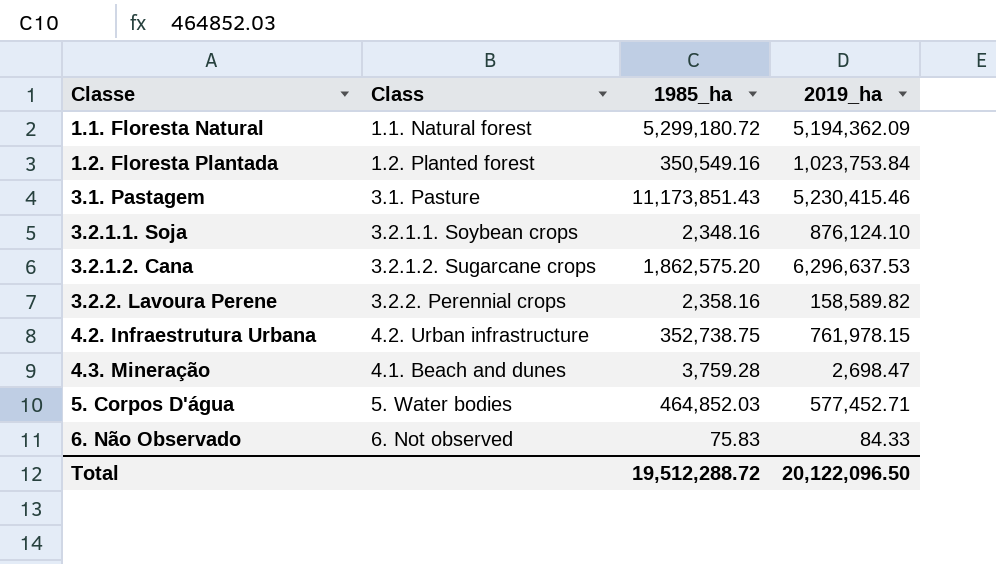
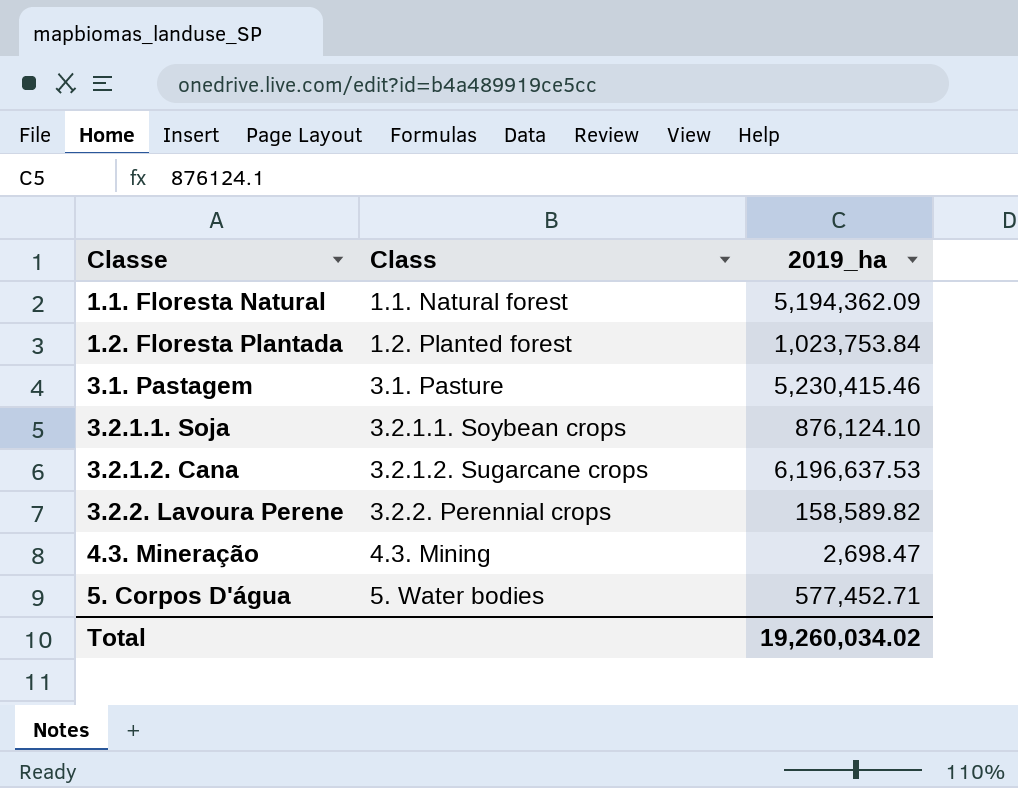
column 1985_ha | position: 3 -> none
row 4.2. Infraestrutura Urbana: 4.2. Urban infrastructure | 352,738.75 | 761,978.15 -> none
row 6. Não Observado: 6. Not observed | 75.83 | 84.33 -> none
3.2.1.2. Cana | 2019_ha: 6,296,637.53 -> 6,196,637.53
4.3. Mineração | Class: 4.1. Beach and dunes -> 4.3. Mining
Total | 2019_ha: 20,122,096.50 -> 19,260,034.02

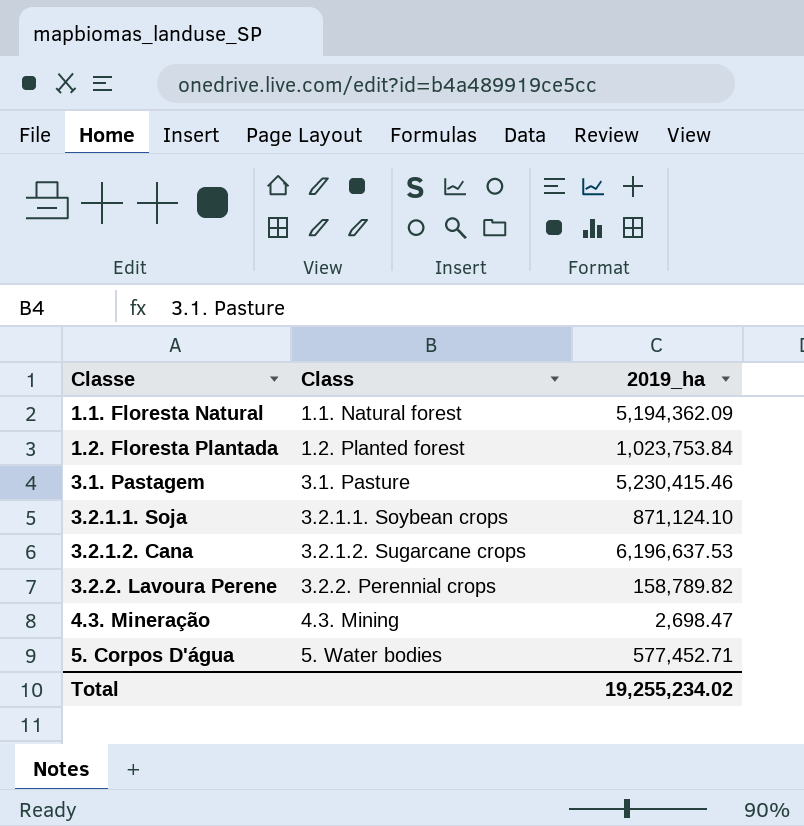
3.2.1.1. Soja | 2019_ha: 876,124.10 -> 871,124.10
3.2.2. Lavoura Perene | 2019_ha: 158,589.82 -> 158,789.82
Total | 2019_ha: 19,260,034.02 -> 19,255,234.02

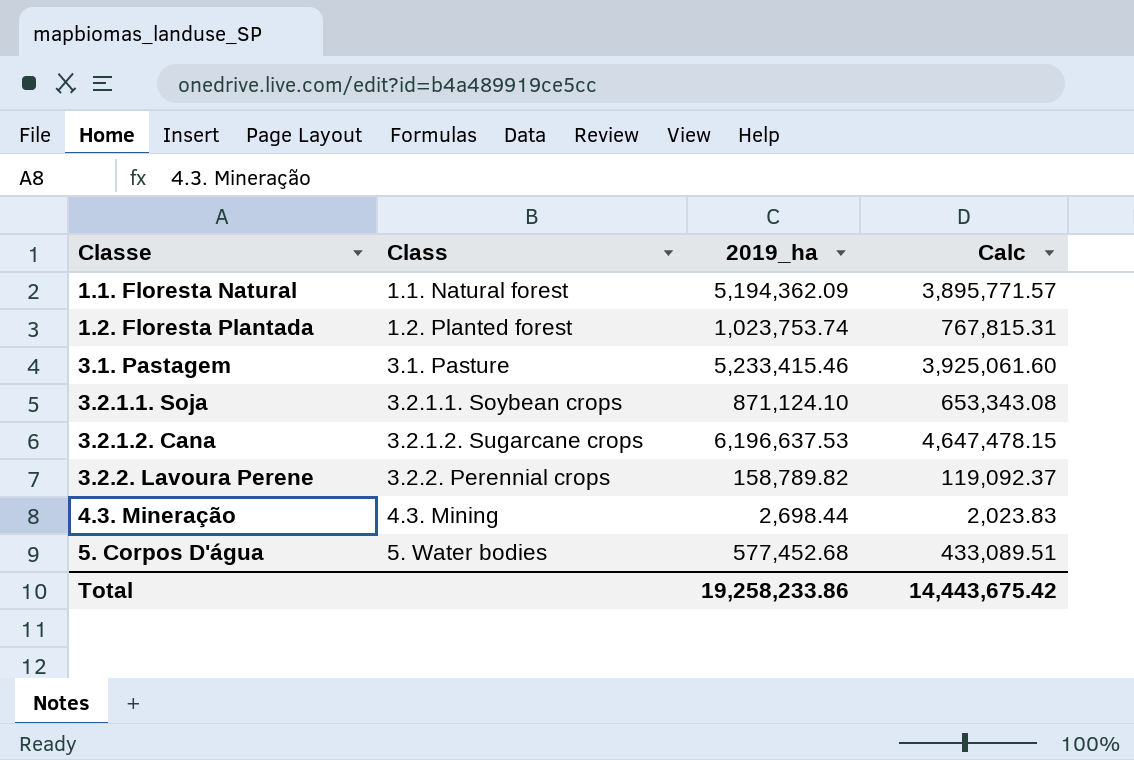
column Calc | formula: none -> [2019_ha] * 0.75
1.2. Floresta Plantada | 2019_ha: 1,023,753.84 -> 1,023,753.74
3.1. Pastagem | 2019_ha: 5,230,415.46 -> 5,233,415.46
4.3. Mineração | 2019_ha: 2,698.47 -> 2,698.44
5. Corpos D'água | 2019_ha: 577,452.71 -> 577,452.68
Total | 2019_ha: 19,255,234.02 -> 19,258,233.86

